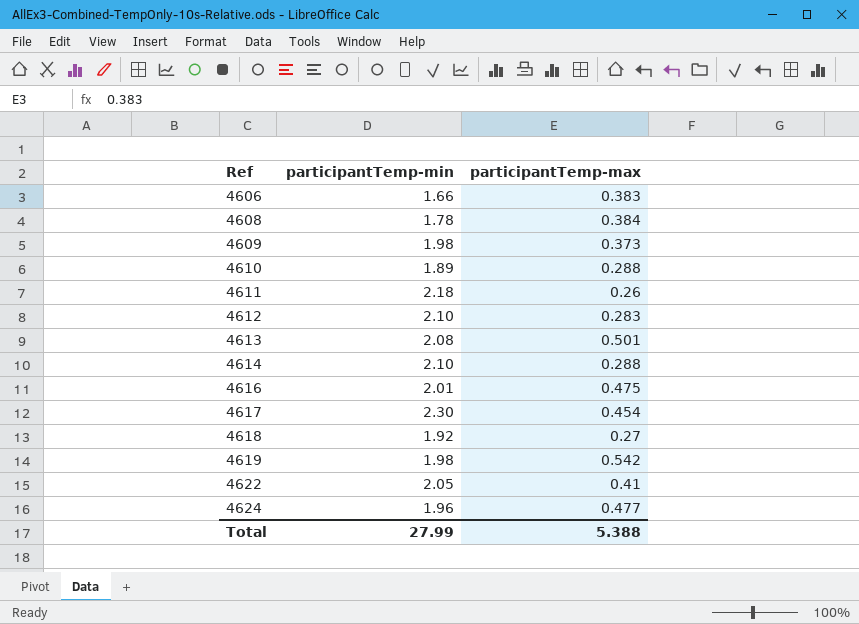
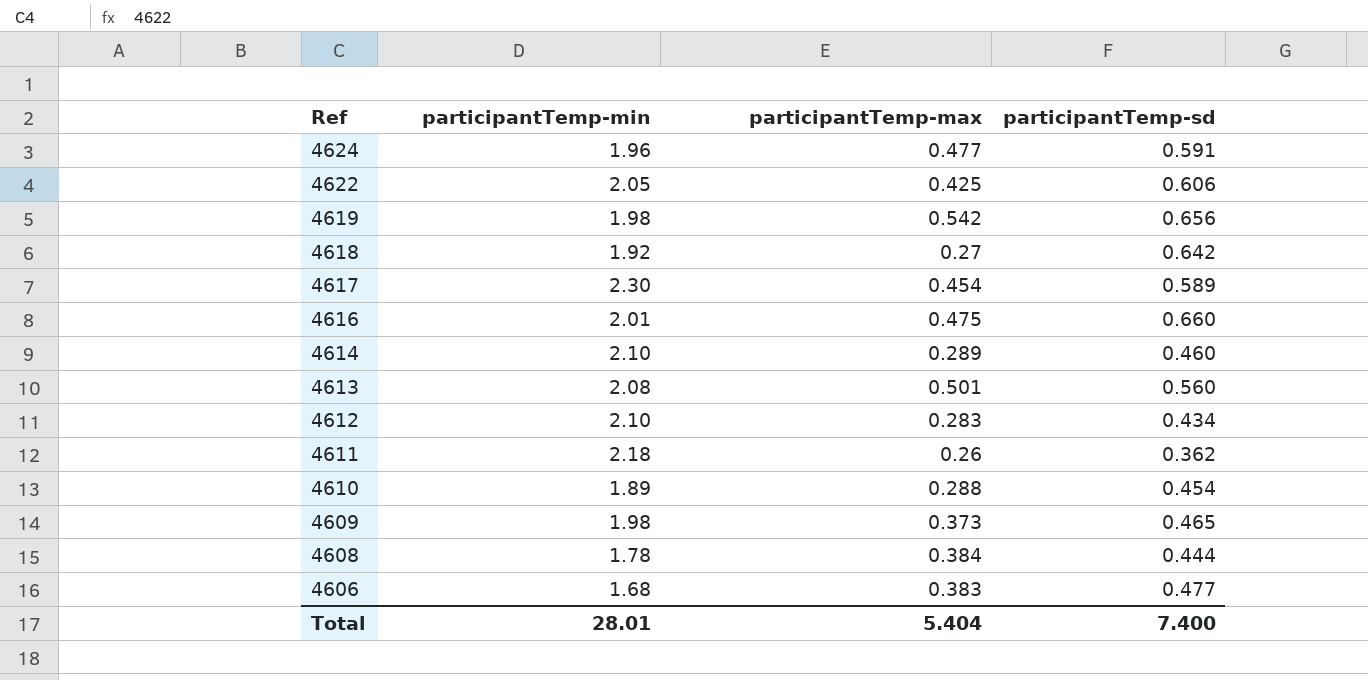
row order: Ref ascending -> Ref descending
column participantTemp-sd | position: none -> 4
4622 | participantTemp-max: 0.41 -> 0.425
4614 | participantTemp-max: 0.288 -> 0.289
4606 | participantTemp-min: 1.66 -> 1.68
Total | participantTemp-min: 27.99 -> 28.01
Total | participantTemp-max: 5.388 -> 5.404

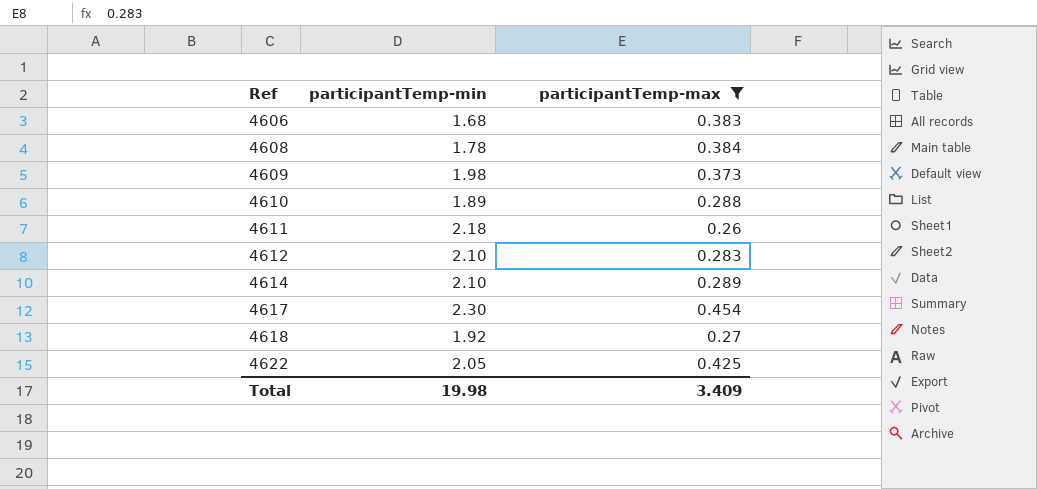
filter: none -> participantTemp-max <= 0.454
row order: Ref descending -> Ref ascending
column participantTemp-sd | position: 4 -> none
Total | participantTemp-min: 28.01 -> 19.98
Total | participantTemp-max: 5.404 -> 3.409

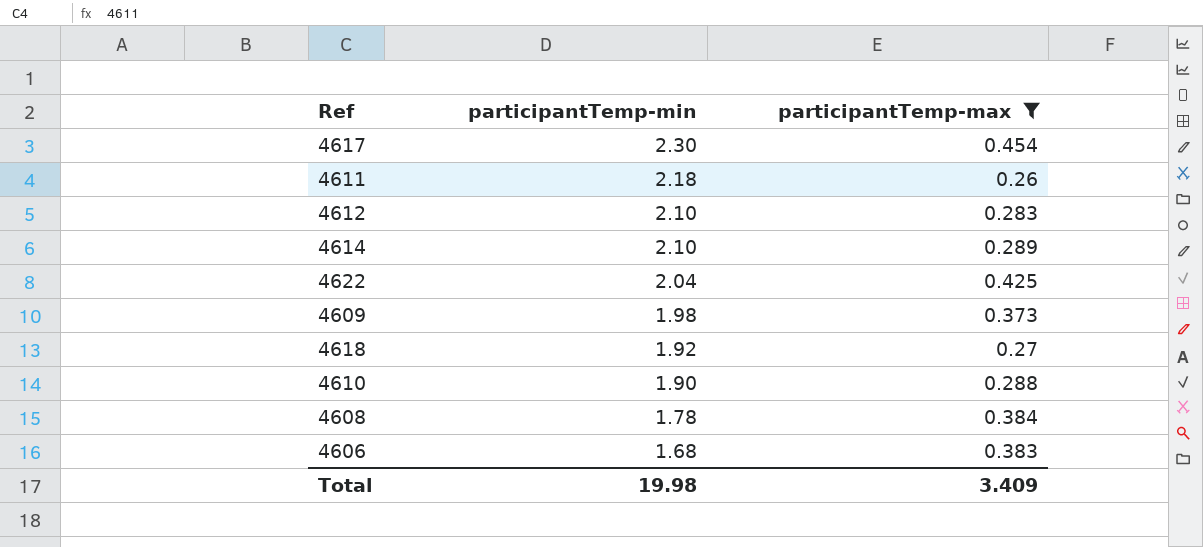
row order: Ref ascending -> participantTemp-min descending
4622 | participantTemp-min: 2.05 -> 2.04
4610 | participantTemp-min: 1.89 -> 1.90

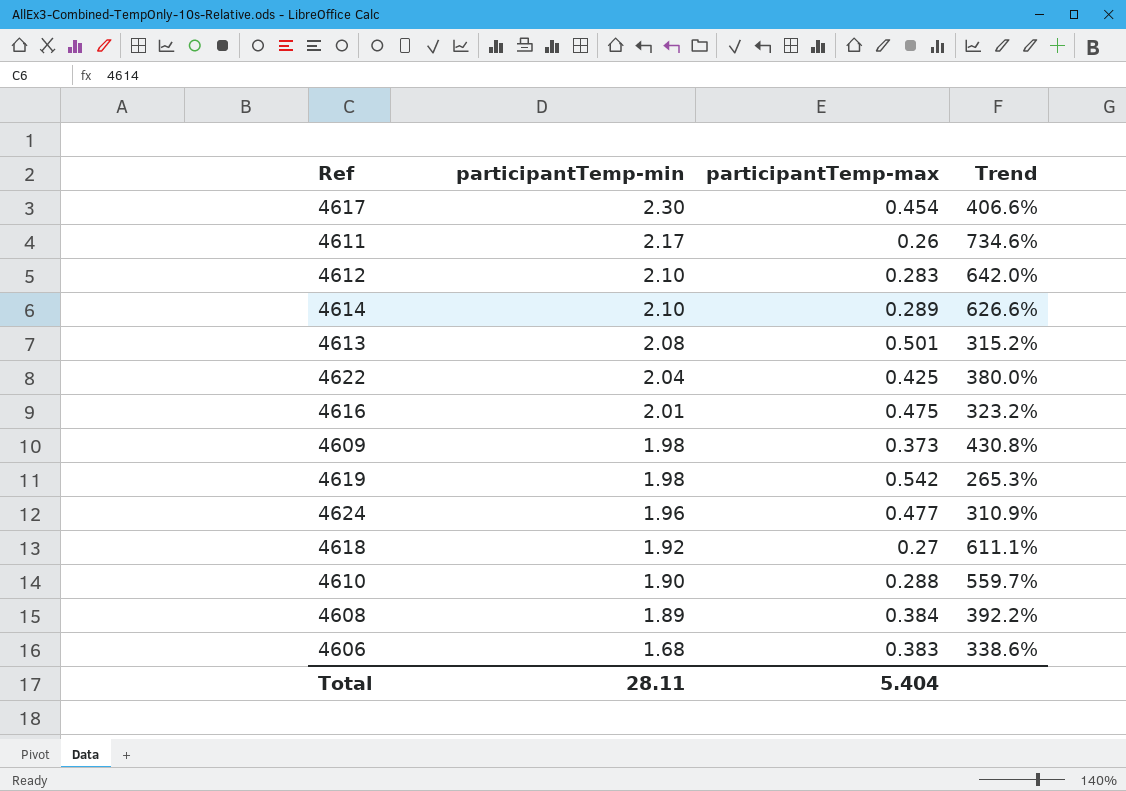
filter: participantTemp-max <= 0.454 -> none
column Trend | formula: none -> ([participantTemp-min] - [participantTemp-max]) / [participantTemp-max]
4611 | participantTemp-min: 2.18 -> 2.17
4608 | participantTemp-min: 1.78 -> 1.89
Total | participantTemp-min: 19.98 -> 28.11
Total | participantTemp-max: 3.409 -> 5.404

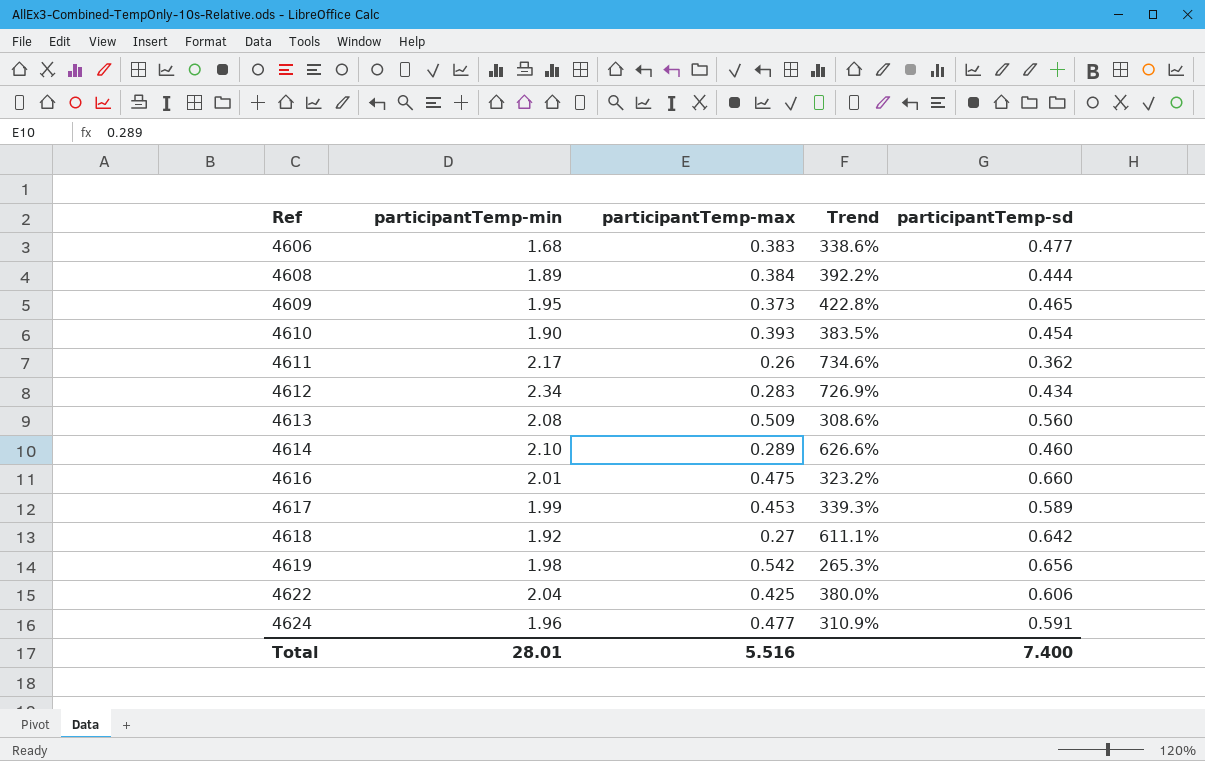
row order: participantTemp-min descending -> Ref ascending
column participantTemp-sd | position: none -> 5
4609 | participantTemp-min: 1.98 -> 1.95
4609 | Trend: 430.8% -> 422.8%
4610 | participantTemp-max: 0.288 -> 0.393
4610 | Trend: 559.7% -> 383.5%
4612 | participantTemp-min: 2.10 -> 2.34
4612 | Trend: 642.0% -> 726.9%
4613 | participantTemp-max: 0.501 -> 0.509
4613 | Trend: 315.2% -> 308.6%
4617 | participantTemp-min: 2.30 -> 1.99
4617 | participantTemp-max: 0.454 -> 0.453
4617 | Trend: 406.6% -> 339.3%
Total | participantTemp-min: 28.11 -> 28.01
Total | participantTemp-max: 5.404 -> 5.516

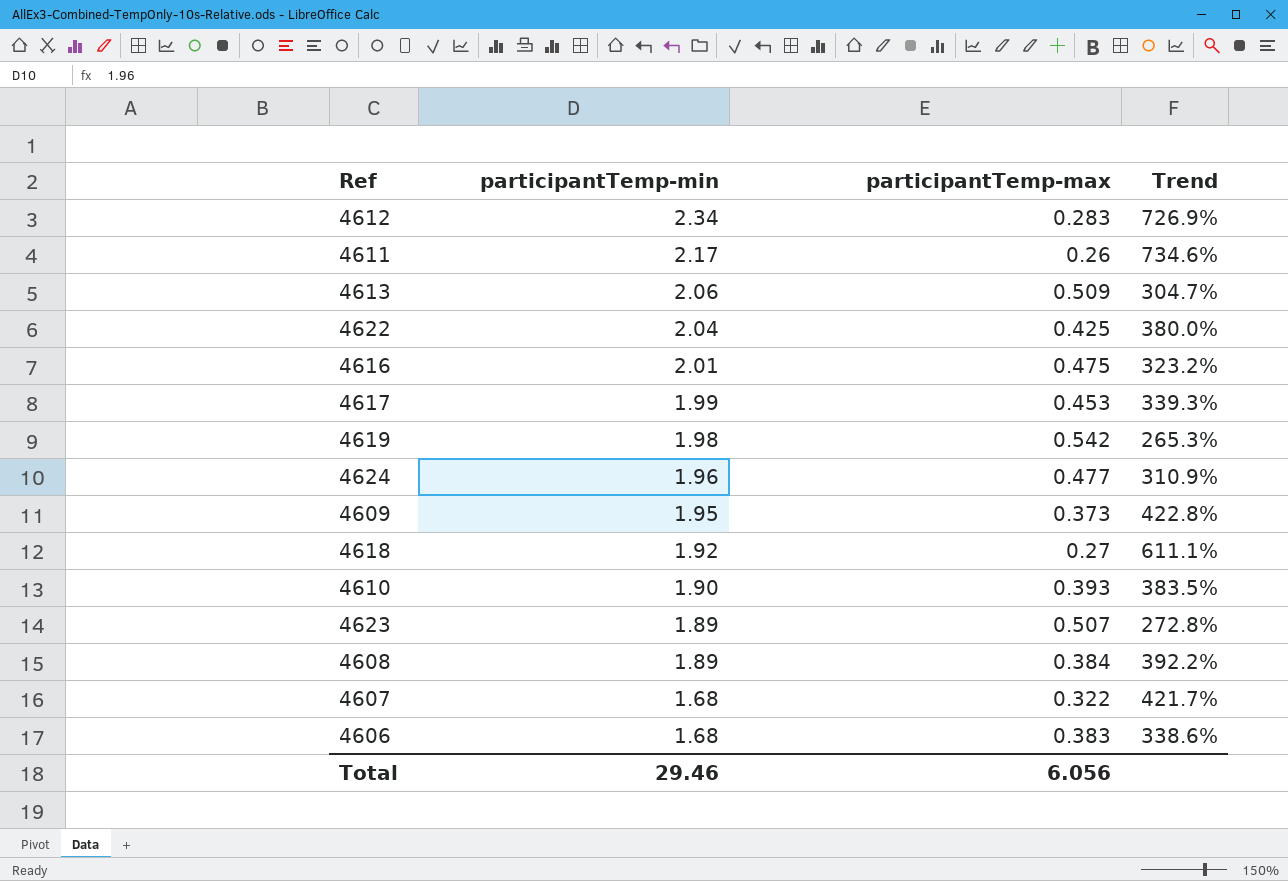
row order: Ref ascending -> participantTemp-min descending
column participantTemp-sd | position: 5 -> none
row 4614: 2.10 | 0.289 | 626.6% | 0.460 -> none
4613 | participantTemp-min: 2.08 -> 2.06
4613 | Trend: 308.6% -> 304.7%
row 4623: none -> 1.89 | 0.507 | 272.8%
row 4607: none -> 1.68 | 0.322 | 421.7%
Total | participantTemp-min: 28.01 -> 29.46
Total | participantTemp-max: 5.516 -> 6.056

